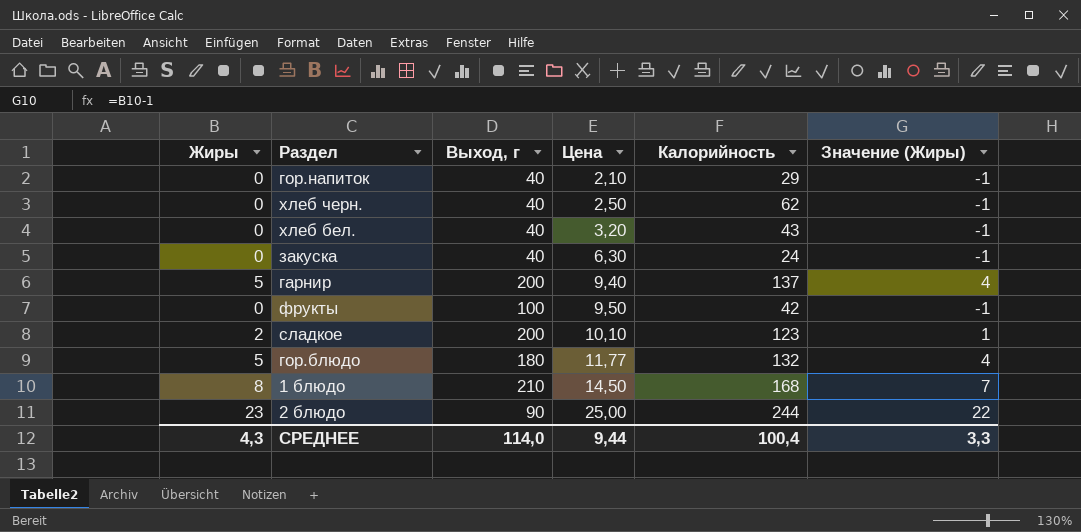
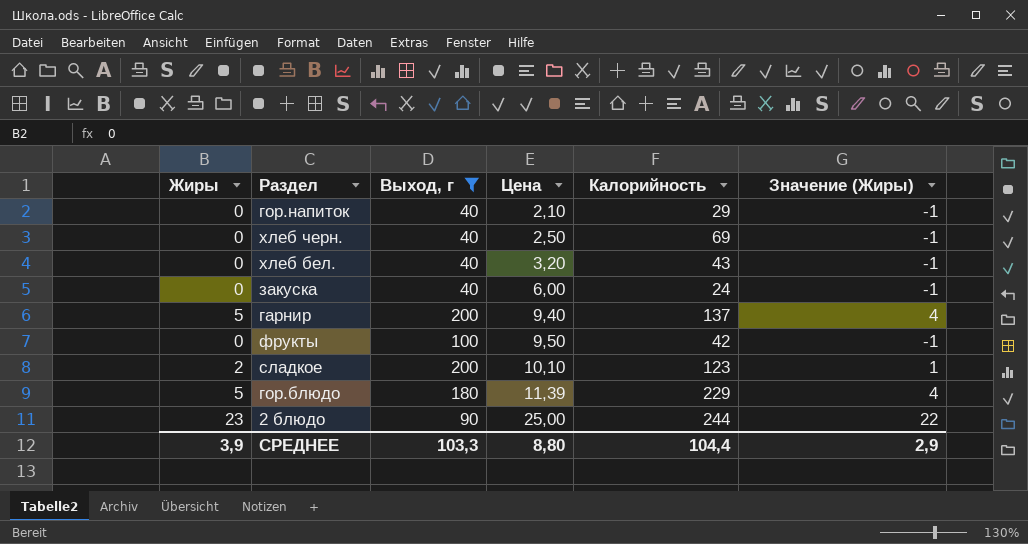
filter: none -> Выход, г != 210
хлеб черн. | Калорийность: 62 -> 69
закуска | Цена: 6,30 -> 6,00
гор.блюдо | Цена: 11,77 -> 11,39
гор.блюдо | Калорийность: 132 -> 229
СРЕДНЕЕ | Жиры: 4,3 -> 3,9
СРЕДНЕЕ | Выход, г: 114,0 -> 103,3
СРЕДНЕЕ | Цена: 9,44 -> 8,80
СРЕДНЕЕ | Калорийность: 100,4 -> 104,4
СРЕДНЕЕ | Значение (Жиры): 3,3 -> 2,9

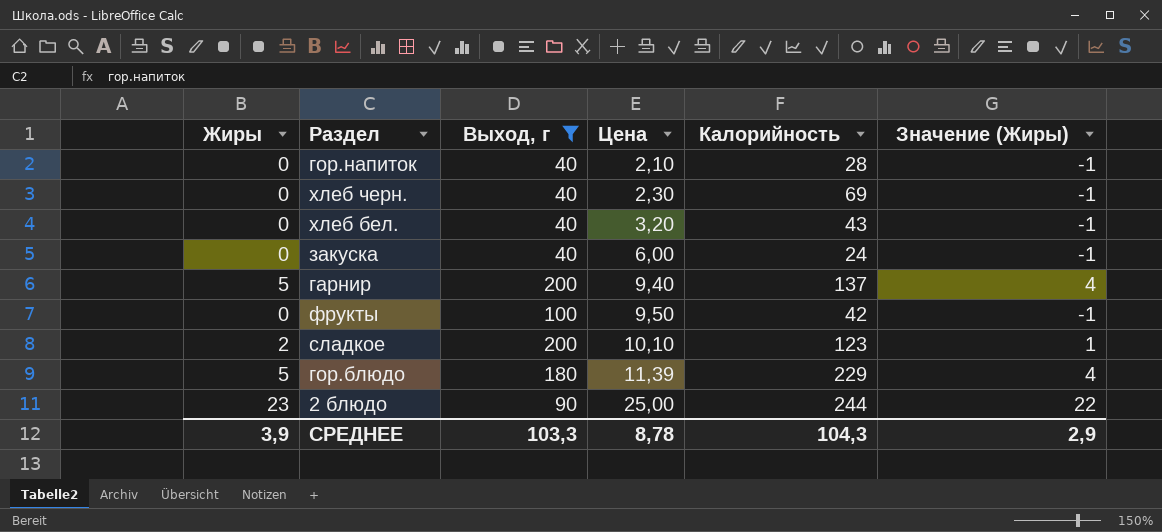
гор.напиток | Калорийность: 29 -> 28
хлеб черн. | Цена: 2,50 -> 2,30
СРЕДНЕЕ | Цена: 8,80 -> 8,78
СРЕДНЕЕ | Калорийность: 104,4 -> 104,3

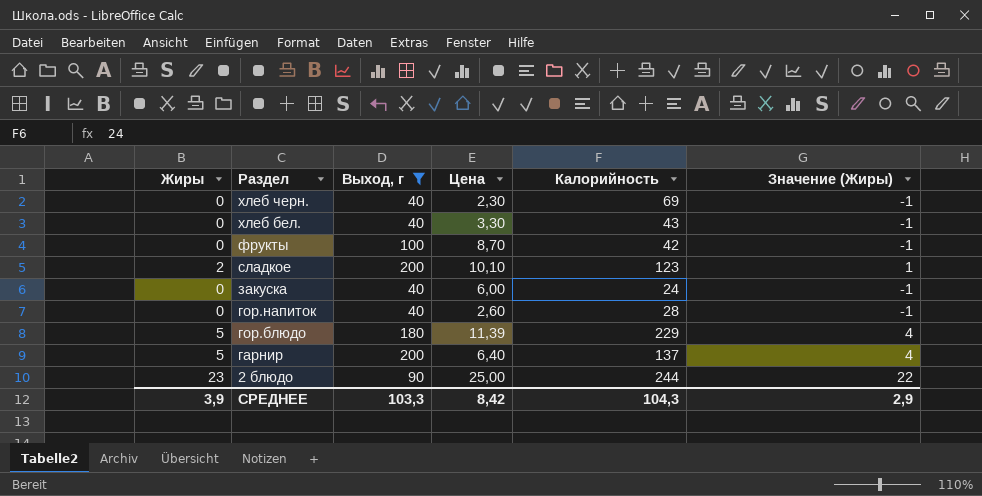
row order: Цена ascending -> Раздел descending
хлеб бел. | Цена: 3,20 -> 3,30
фрукты | Цена: 9,50 -> 8,70
гор.напиток | Цена: 2,10 -> 2,60
гарнир | Цена: 9,40 -> 6,40
СРЕДНЕЕ | Цена: 8,78 -> 8,42

